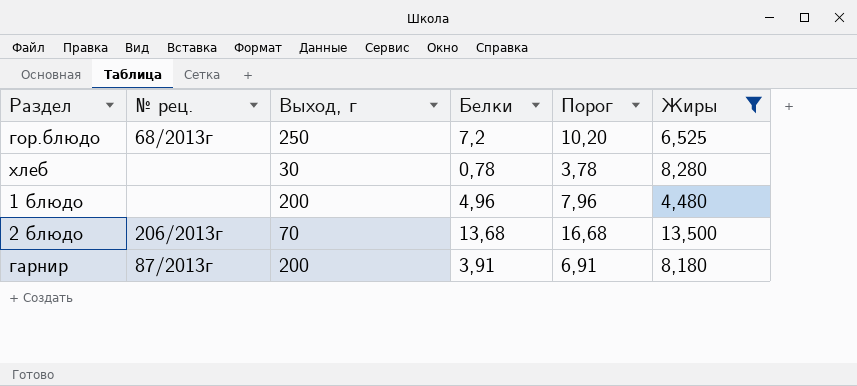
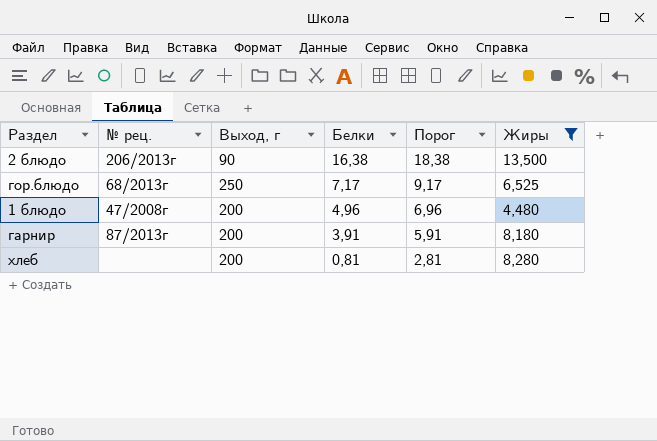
row order: none -> Белки descending
column Порог | formula: [Белки] + 3 -> [Белки] + 2
2 блюдо | Выход, г: 70 -> 90
2 блюдо | Белки: 13,68 -> 16,38
гор.блюдо | Белки: 7,2 -> 7,17
1 блюдо | № рец.: none -> 47/2008г
хлеб | Выход, г: 30 -> 200
хлеб | Белки: 0,78 -> 0,81

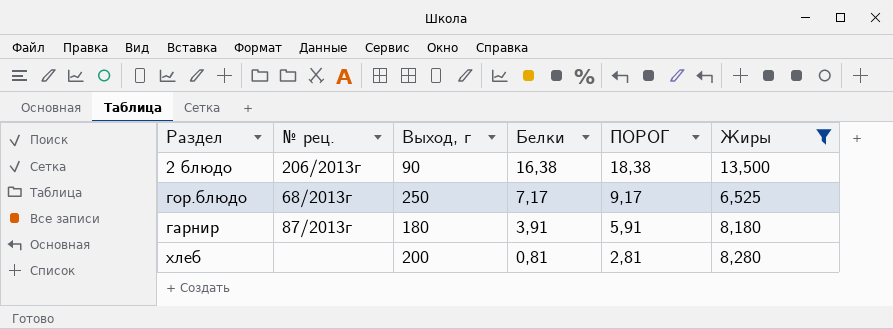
column name: Порог -> ПОРОГ
row 1 блюдо: 47/2008г | 200 | 4,96 | 6,96 | 4,480 -> none
гарнир | Выход, г: 200 -> 180

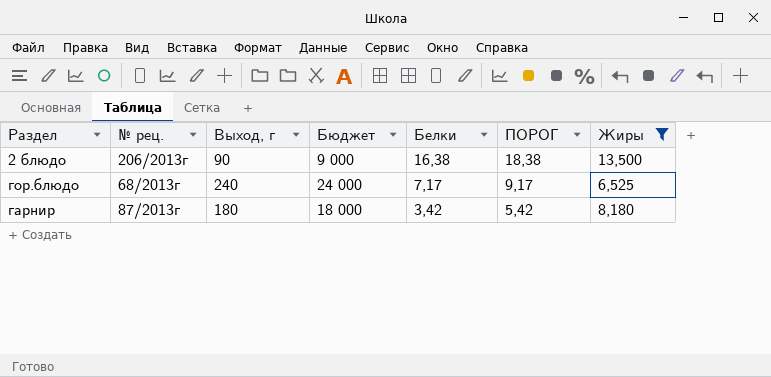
column Бюджет | formula: none -> [Выход, г] * 100
row хлеб: none | 200 | 0,81 | 2,81 | 8,280 -> none
гор.блюдо | Выход, г: 250 -> 240
гарнир | Белки: 3,91 -> 3,42
гарнир | ПОРОГ: 5,91 -> 5,42

